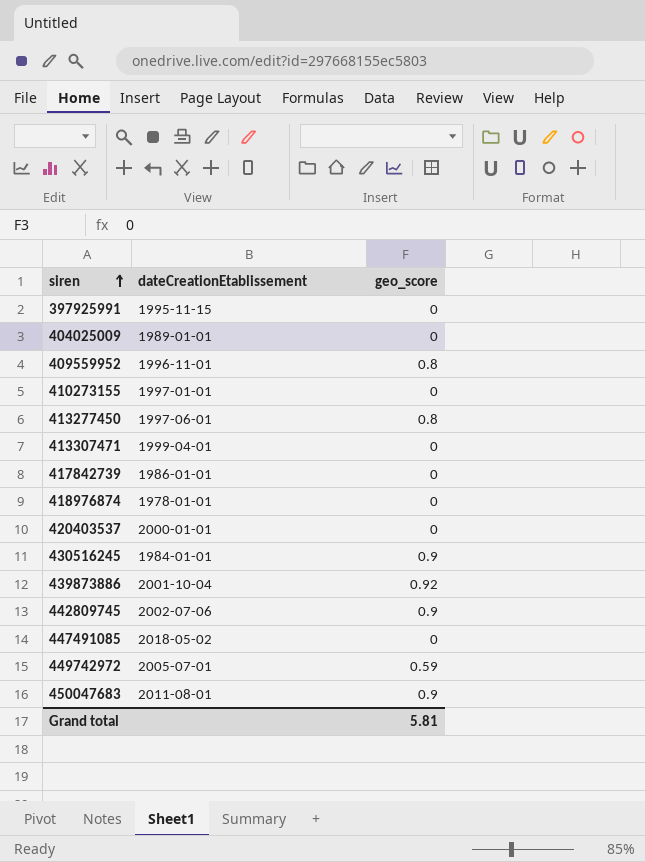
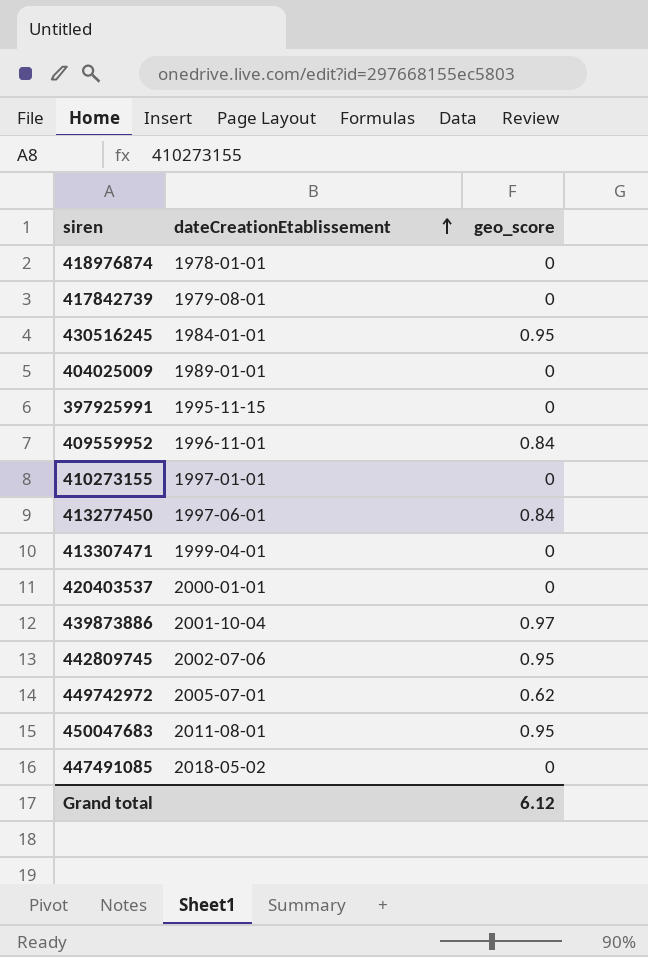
row order: siren ascending -> dateCreationEtablissement ascending
417842739 | dateCreationEtablissement: 1986-01-01 -> 1979-08-01
430516245 | geo_score: 0.9 -> 0.95
409559952 | geo_score: 0.8 -> 0.84
413277450 | geo_score: 0.8 -> 0.84
439873886 | geo_score: 0.92 -> 0.97
442809745 | geo_score: 0.9 -> 0.95
449742972 | geo_score: 0.59 -> 0.62
450047683 | geo_score: 0.9 -> 0.95
Grand total | geo_score: 5.81 -> 6.12

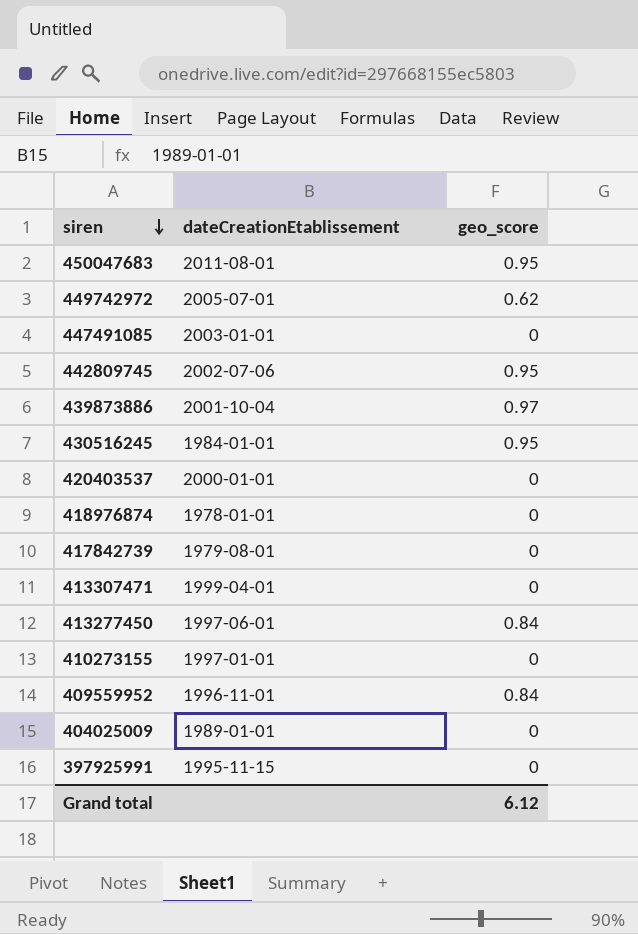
row order: dateCreationEtablissement ascending -> siren descending
447491085 | dateCreationEtablissement: 2018-05-02 -> 2003-01-01

